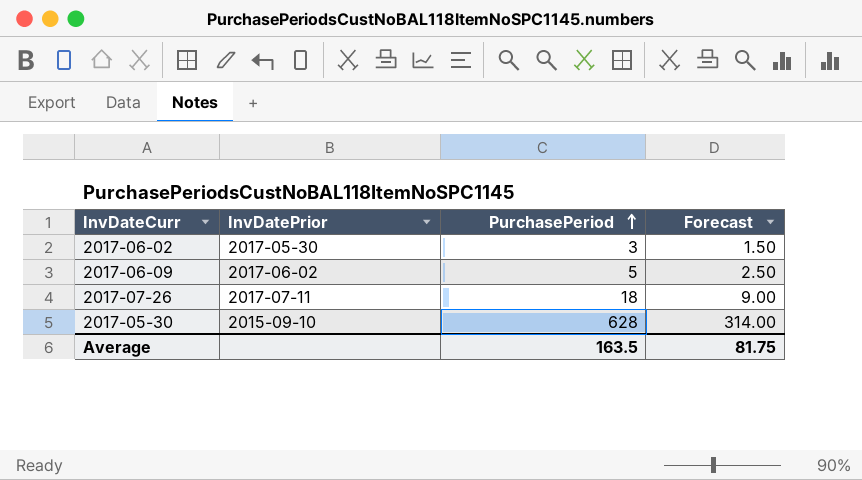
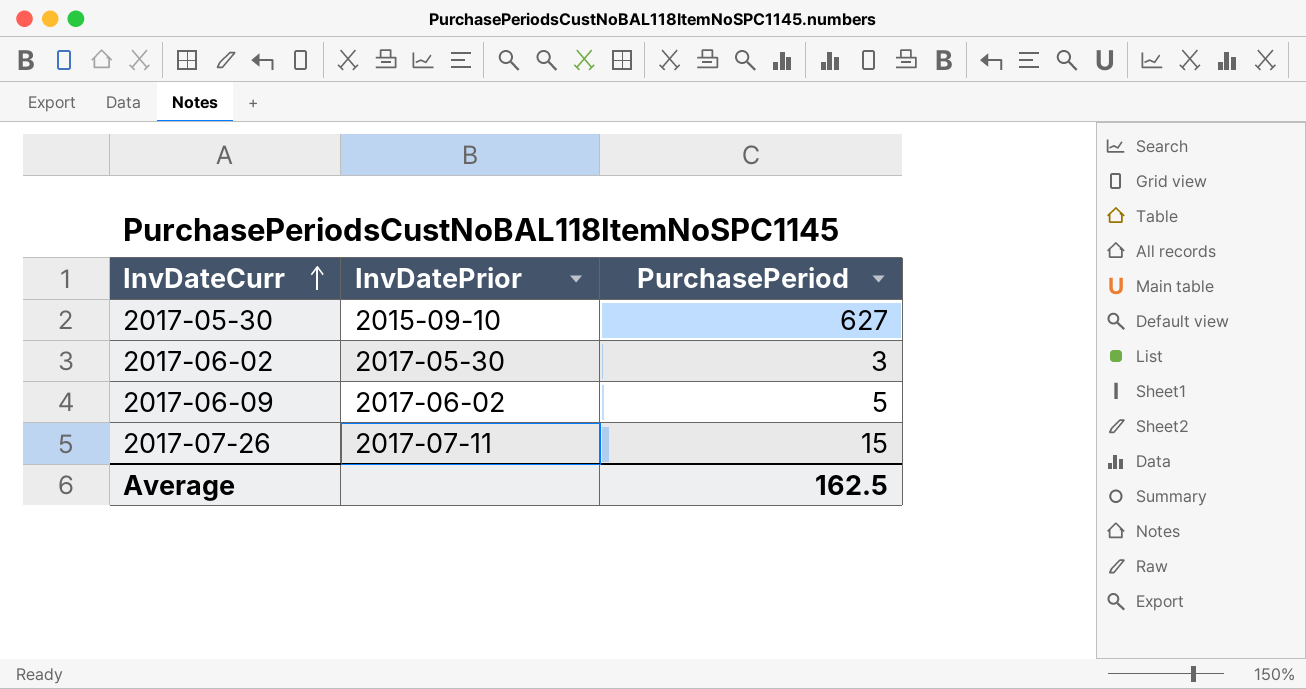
row order: PurchasePeriod ascending -> InvDateCurr ascending
column Forecast | formula: [PurchasePeriod] * 0.5 -> none
2017-05-30 | PurchasePeriod: 628 -> 627
2017-07-26 | PurchasePeriod: 18 -> 15
Average | PurchasePeriod: 163.5 -> 162.5

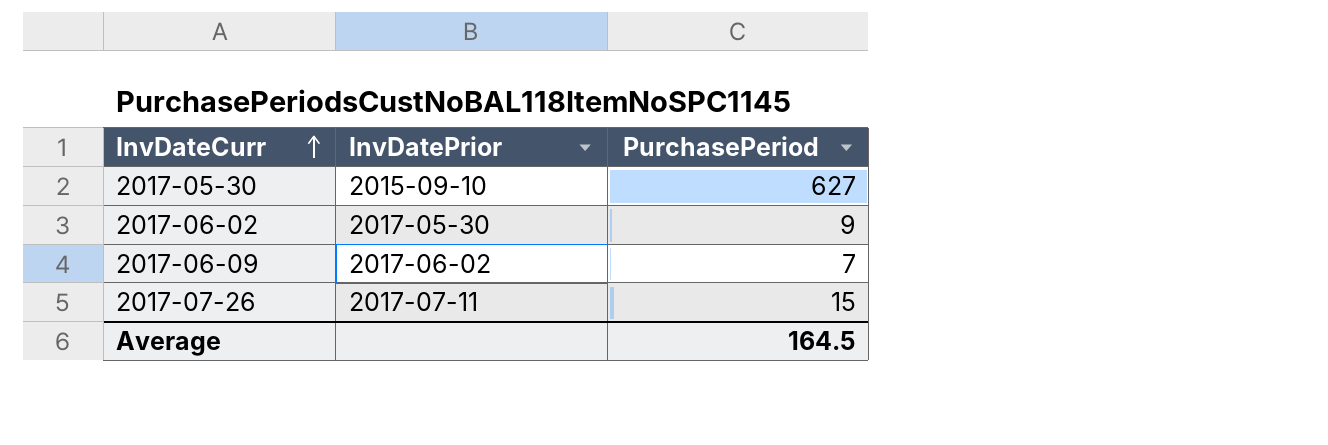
2017-06-02 | PurchasePeriod: 3 -> 9
2017-06-09 | PurchasePeriod: 5 -> 7
Average | PurchasePeriod: 162.5 -> 164.5

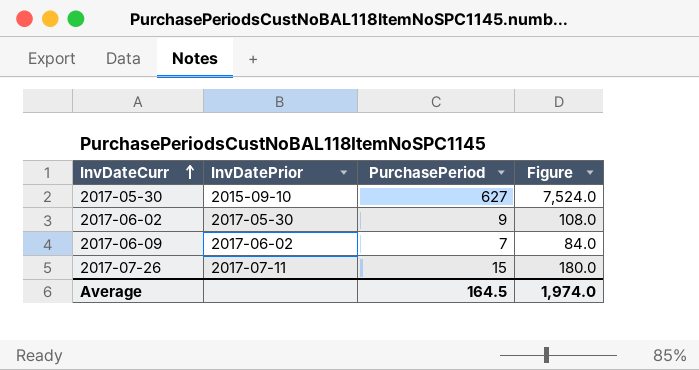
column Figure | formula: none -> [PurchasePeriod] * 12

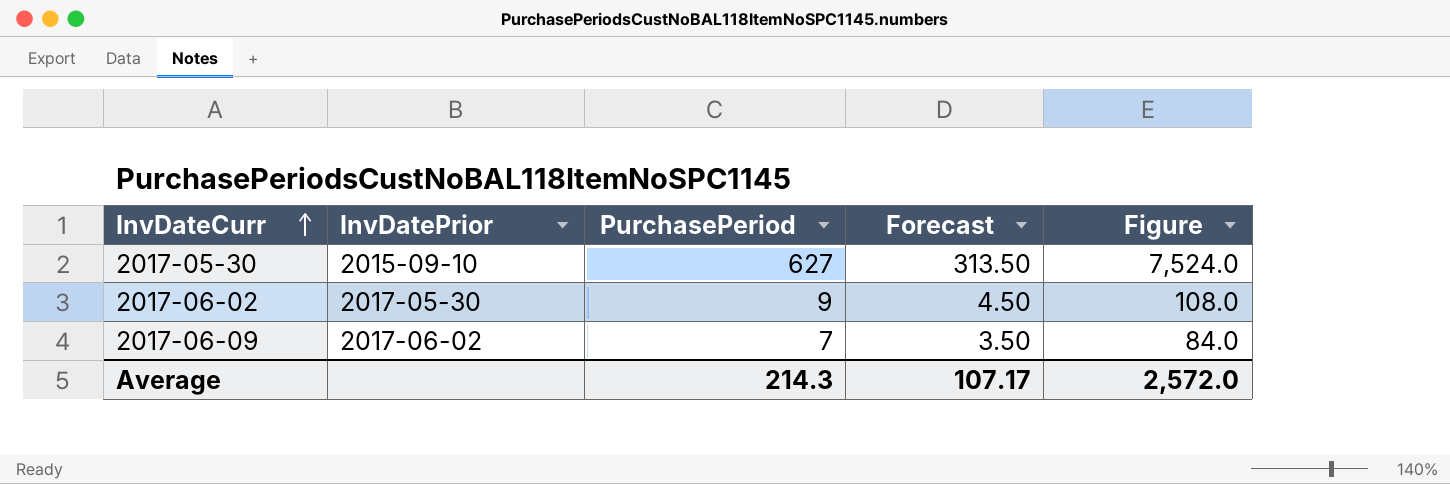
column Forecast | formula: none -> [PurchasePeriod] * 0.5
row 2017-07-26: 2017-07-11 | 15 | 180.0 -> none
Average | PurchasePeriod: 164.5 -> 214.3
Average | Figure: 1,974.0 -> 2,572.0

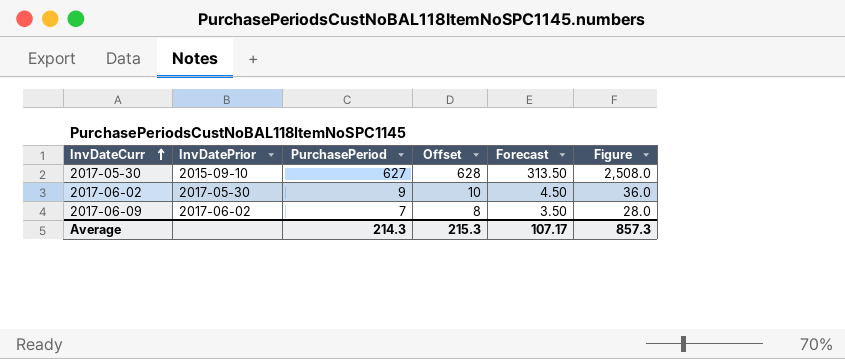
column Offset | formula: none -> [PurchasePeriod] + 1
column Figure | formula: [PurchasePeriod] * 12 -> [PurchasePeriod] * 4
Average | Figure: 2,572.0 -> 857.3

